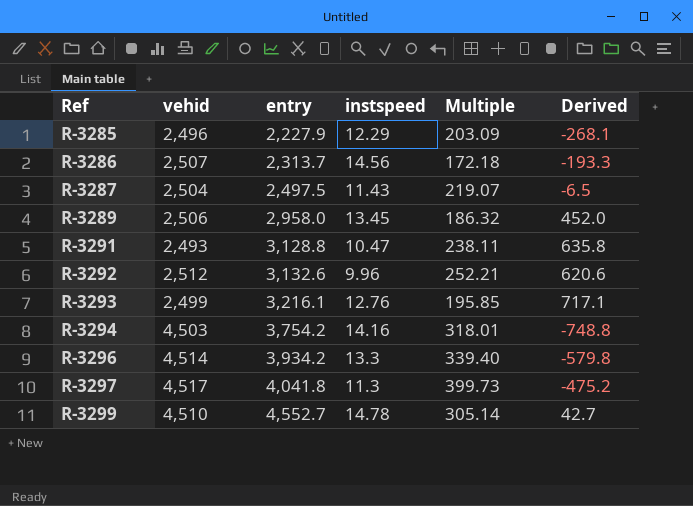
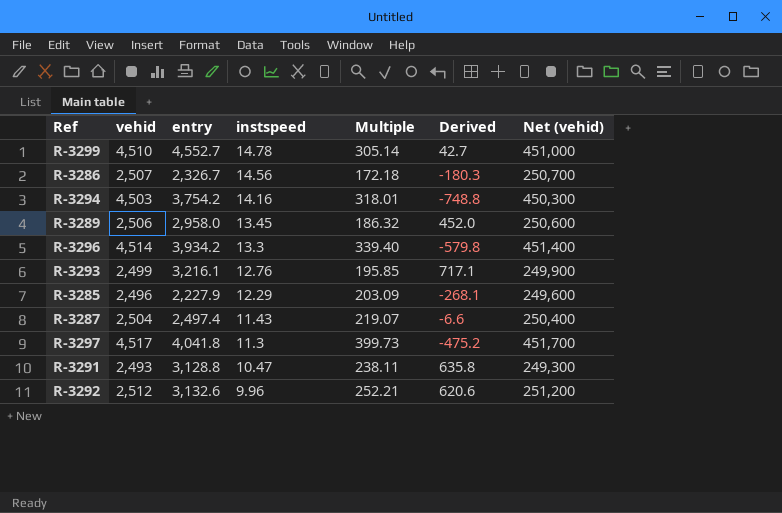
row order: Ref ascending -> instspeed descending
column Net (vehid) | formula: none -> [vehid] * 100
R-3286 | entry: 2,313.7 -> 2,326.7
R-3286 | Derived: -193.3 -> -180.3
R-3287 | entry: 2,497.5 -> 2,497.4
R-3287 | Derived: -6.5 -> -6.6

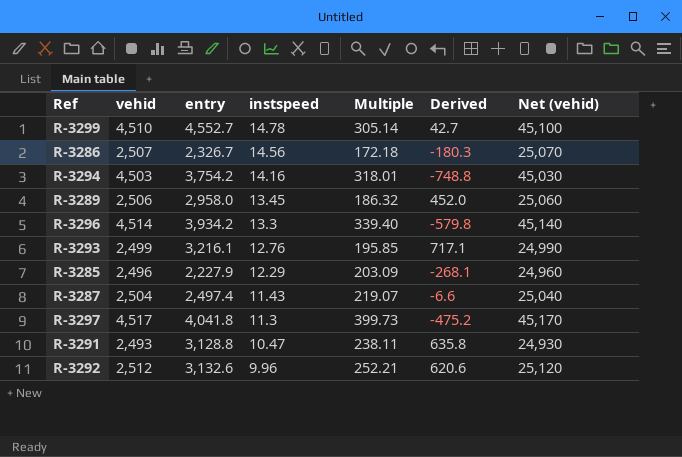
column Net (vehid) | formula: [vehid] * 100 -> [vehid] * 10

